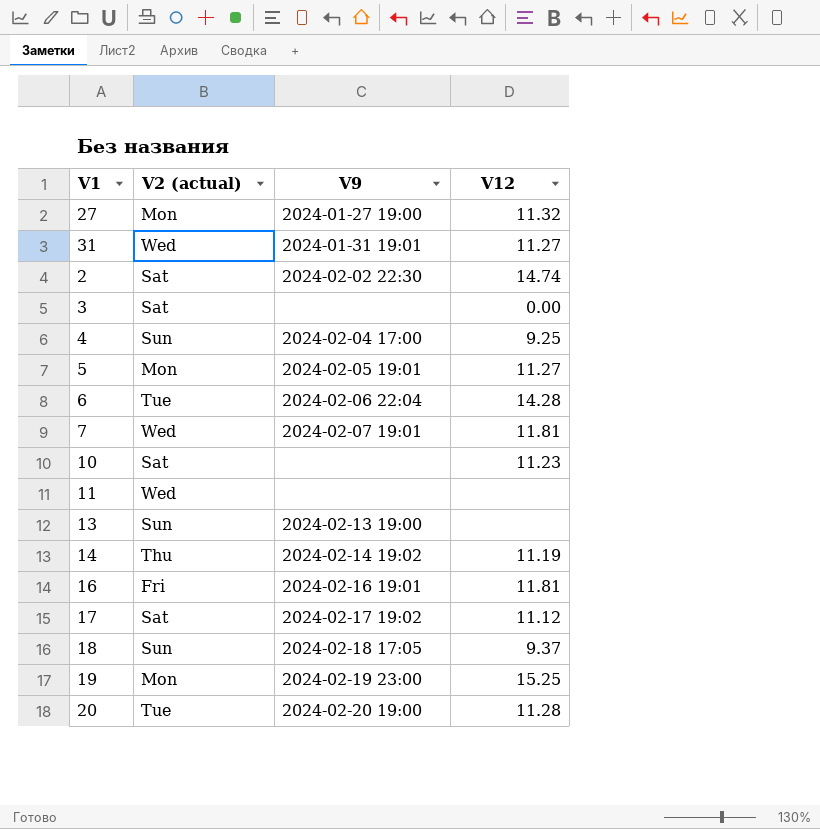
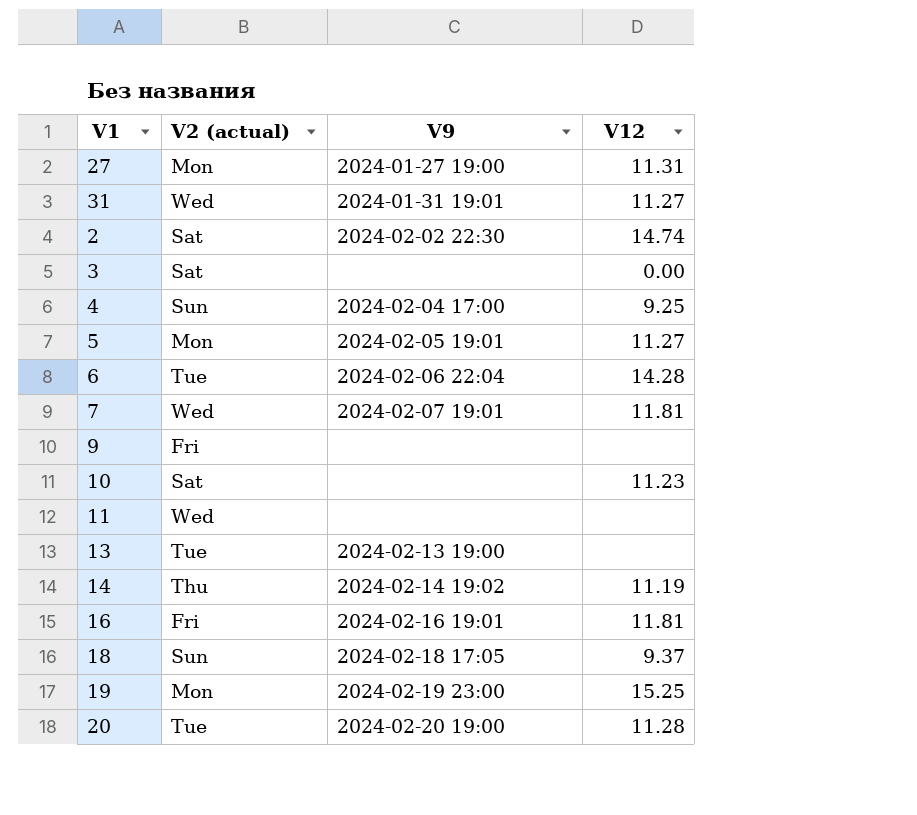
row 17: Sat | 2024-02-17 19:02 | 11.12 -> none
27 | V12: 11.32 -> 11.31
row 9: none -> Fri | none | none
13 | V2 (actual): Sun -> Tue

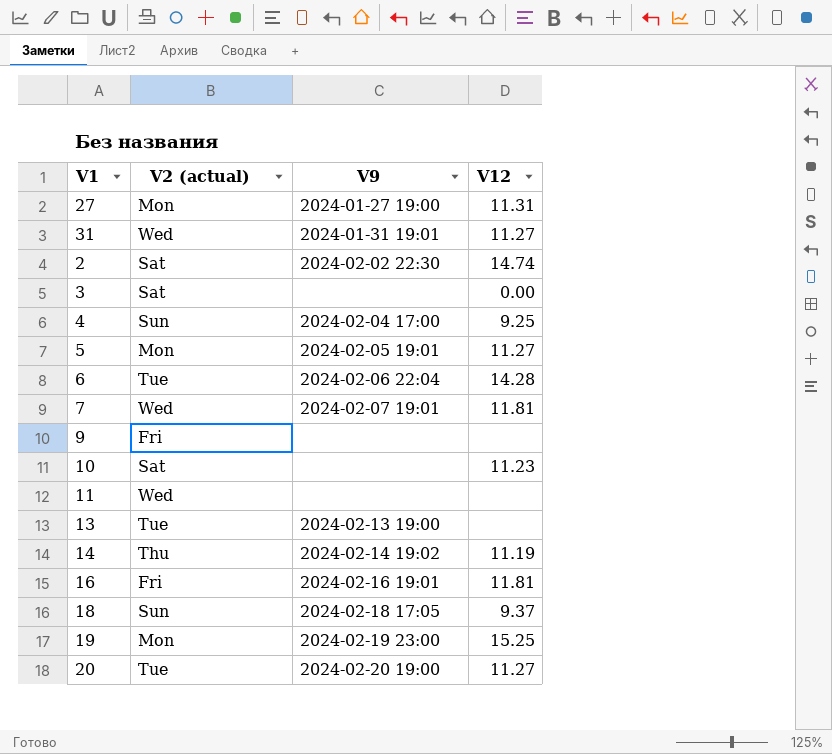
20 | V12: 11.28 -> 11.27

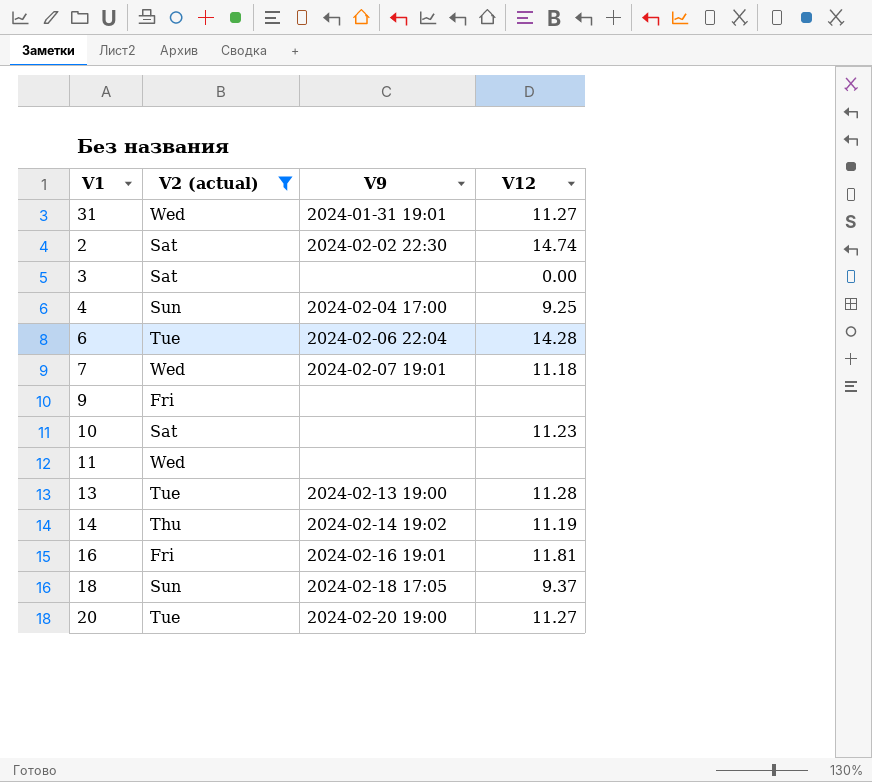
filter: none -> V2 (actual) != Mon
7 | V12: 11.81 -> 11.18
13 | V12: none -> 11.28

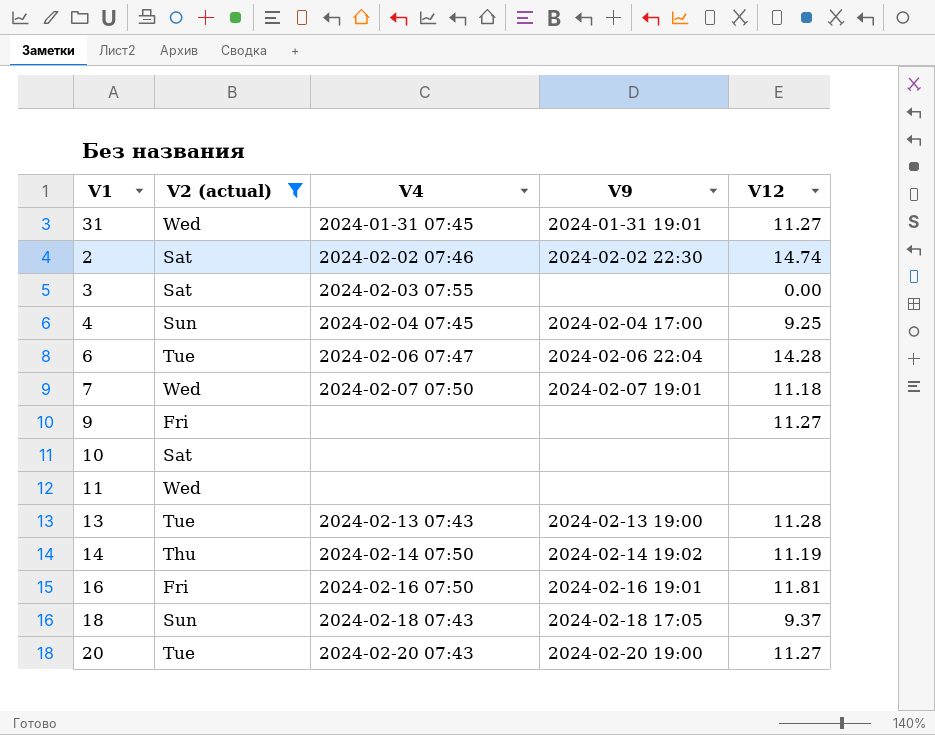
column V4 | position: none -> 3
9 | V12: none -> 11.27
10 | V12: 11.23 -> none

